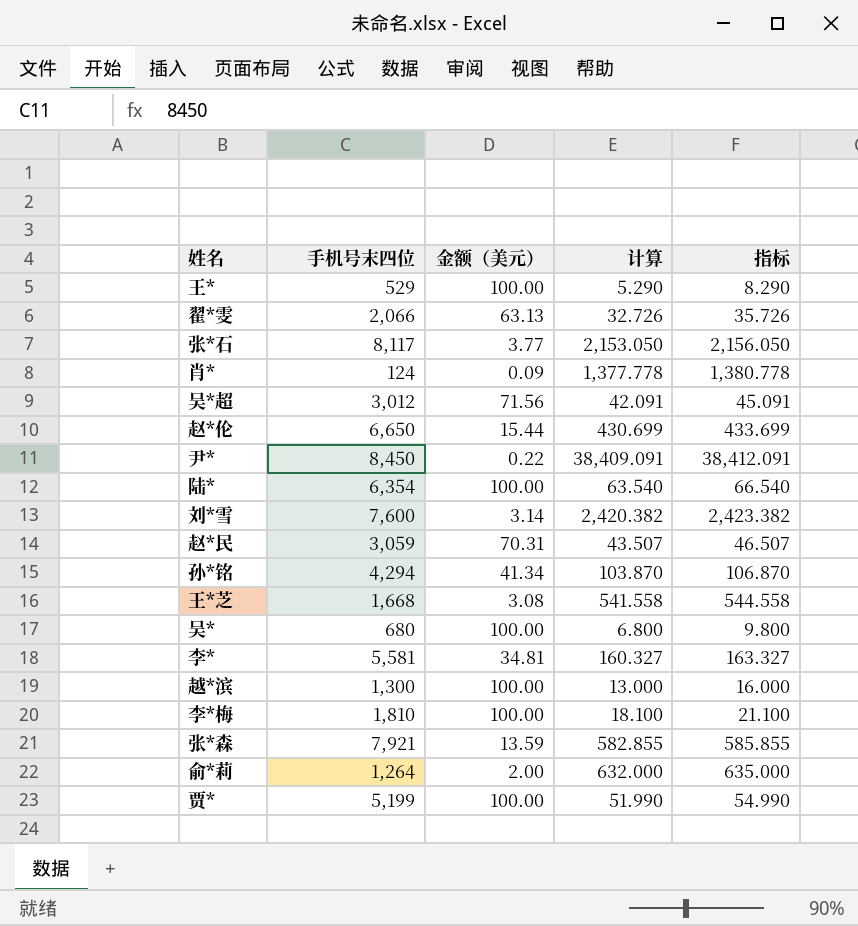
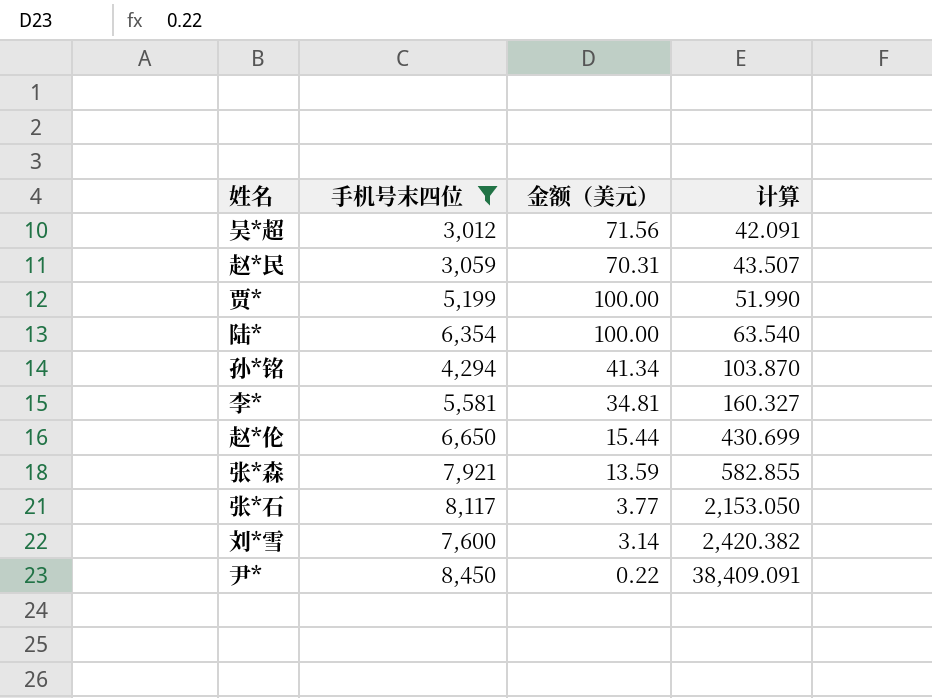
filter: none -> 手机号末四位 >= 3,012
row order: none -> 计算 ascending
column 指标 | formula: [计算] + 3 -> none

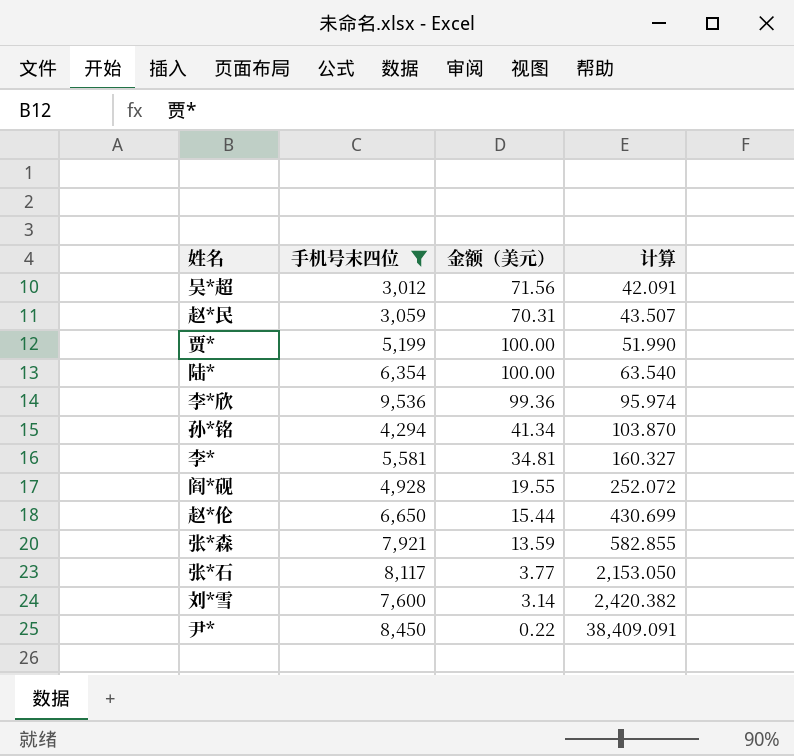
row 李*欣: none -> 9,536 | 99.36 | 95.974
row 阎*砚: none -> 4,928 | 19.55 | 252.072

